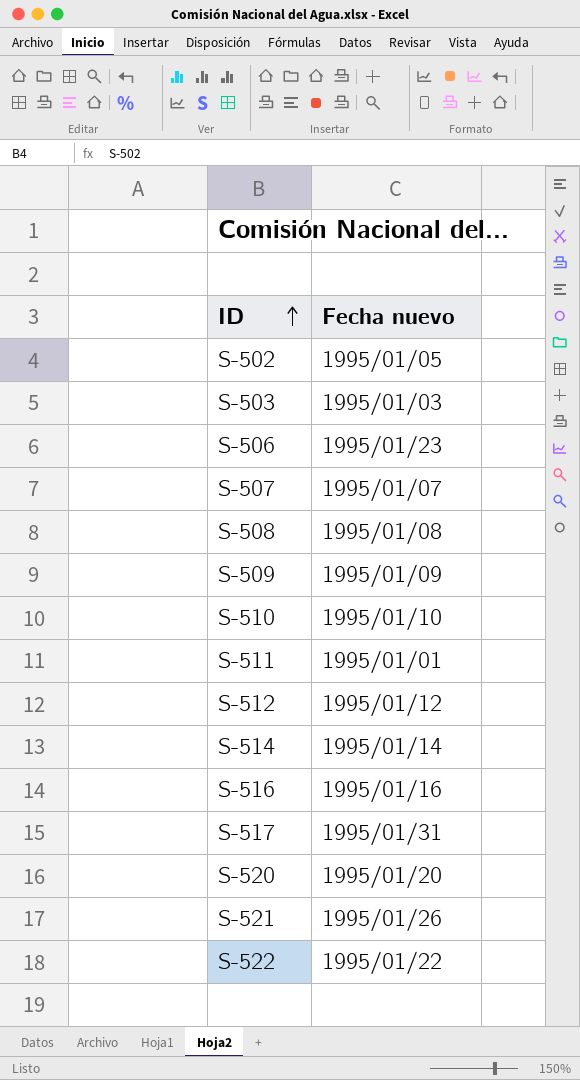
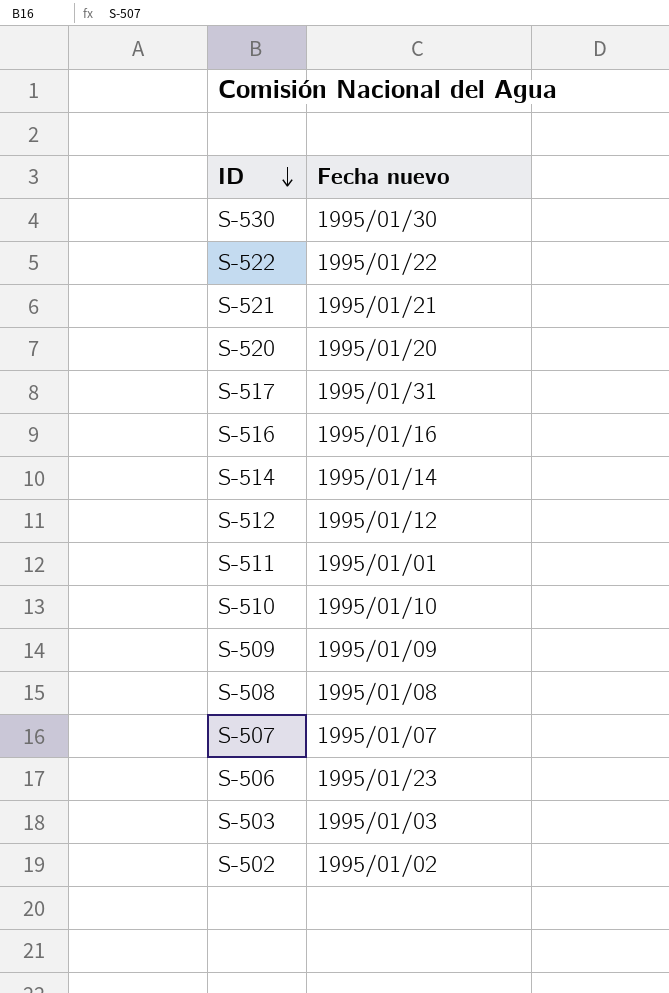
row order: ID ascending -> ID descending
row S-530: none -> 1995/01/30
S-521 | Fecha nuevo: 1995/01/26 -> 1995/01/21
S-502 | Fecha nuevo: 1995/01/05 -> 1995/01/02

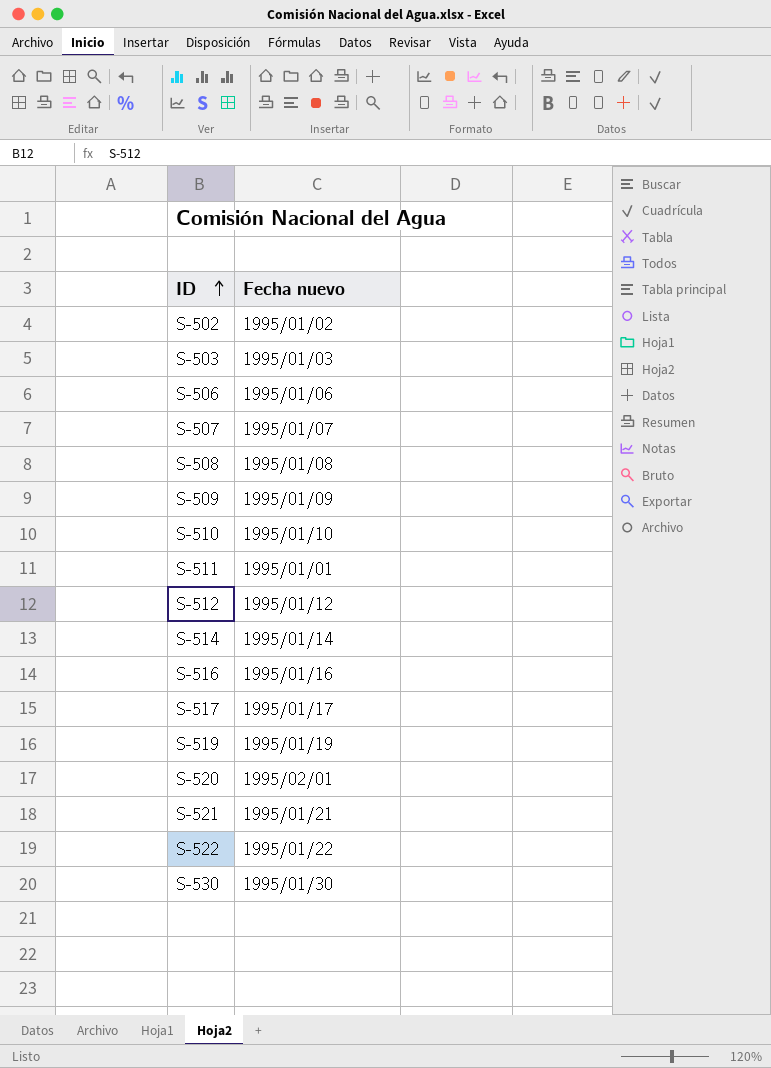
row order: ID descending -> ID ascending
S-506 | Fecha nuevo: 1995/01/23 -> 1995/01/06
S-517 | Fecha nuevo: 1995/01/31 -> 1995/01/17
row S-519: none -> 1995/01/19
S-520 | Fecha nuevo: 1995/01/20 -> 1995/02/01

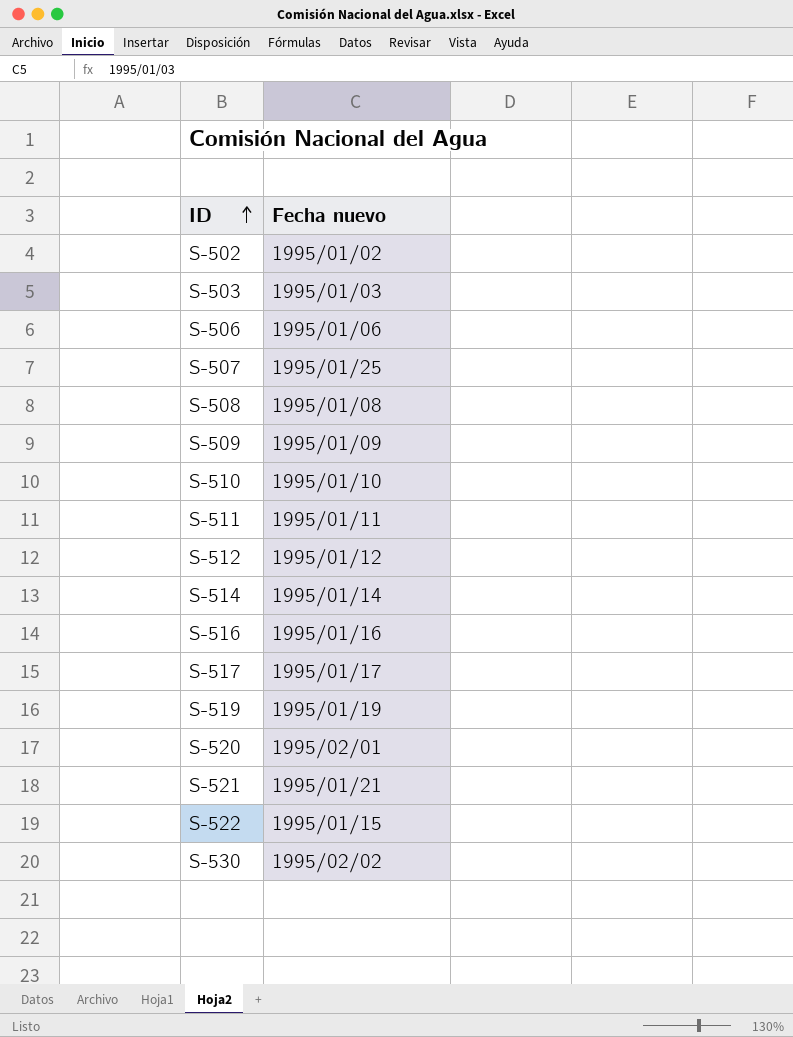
S-507 | Fecha nuevo: 1995/01/07 -> 1995/01/25
S-511 | Fecha nuevo: 1995/01/01 -> 1995/01/11
S-522 | Fecha nuevo: 1995/01/22 -> 1995/01/15
S-530 | Fecha nuevo: 1995/01/30 -> 1995/02/02

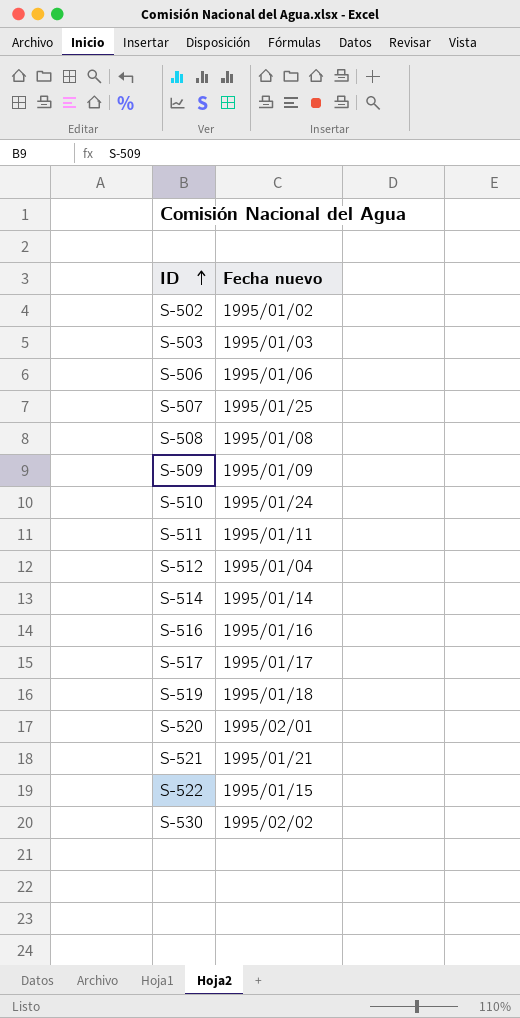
S-510 | Fecha nuevo: 1995/01/10 -> 1995/01/24
S-512 | Fecha nuevo: 1995/01/12 -> 1995/01/04
S-519 | Fecha nuevo: 1995/01/19 -> 1995/01/18

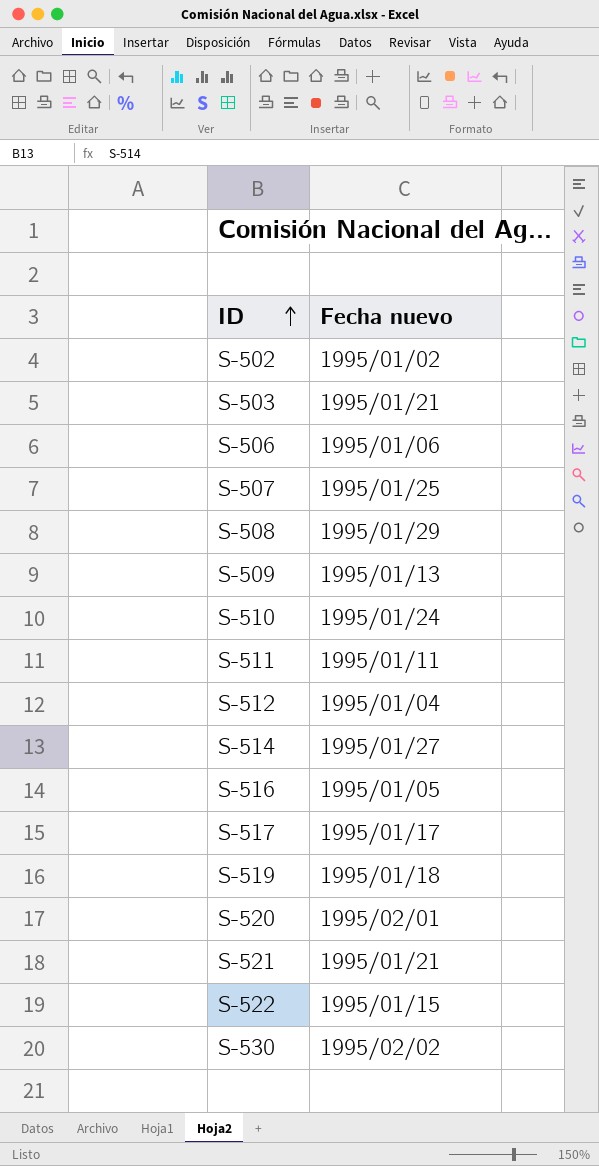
S-503 | Fecha nuevo: 1995/01/03 -> 1995/01/21
S-508 | Fecha nuevo: 1995/01/08 -> 1995/01/29
S-509 | Fecha nuevo: 1995/01/09 -> 1995/01/13
S-514 | Fecha nuevo: 1995/01/14 -> 1995/01/27
S-516 | Fecha nuevo: 1995/01/16 -> 1995/01/05

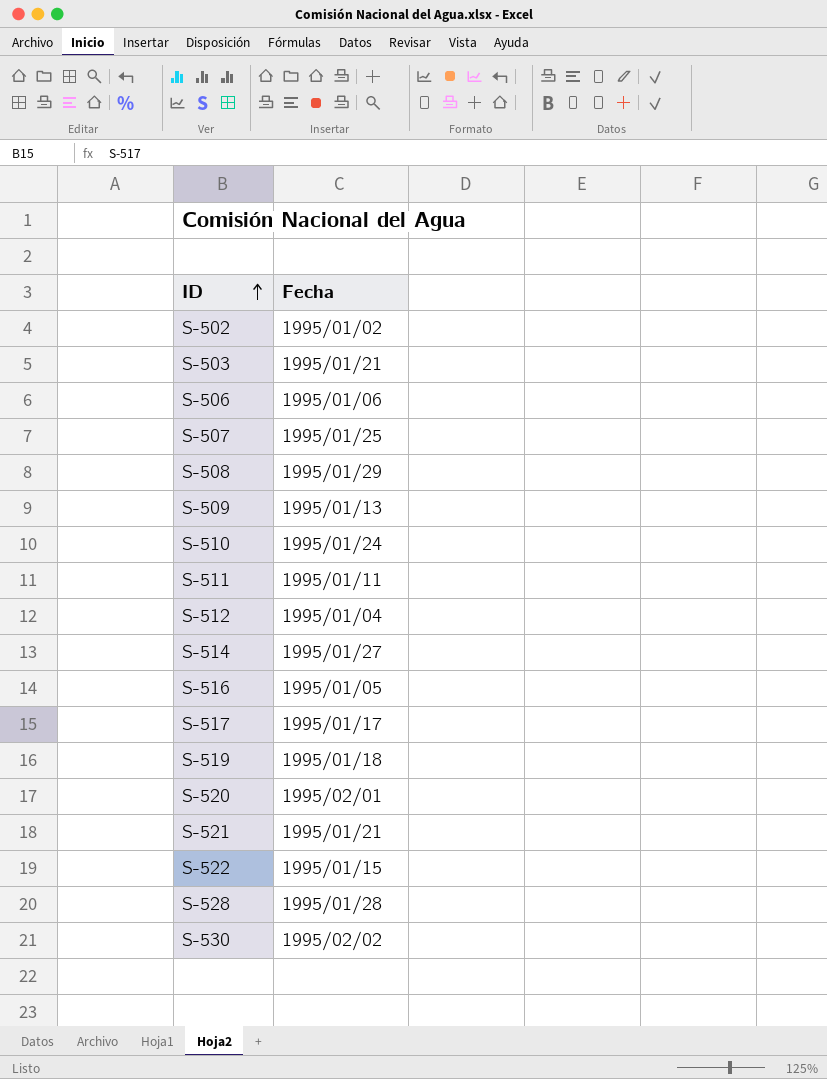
column name: Fecha nuevo -> Fecha
row S-528: none -> 1995/01/28

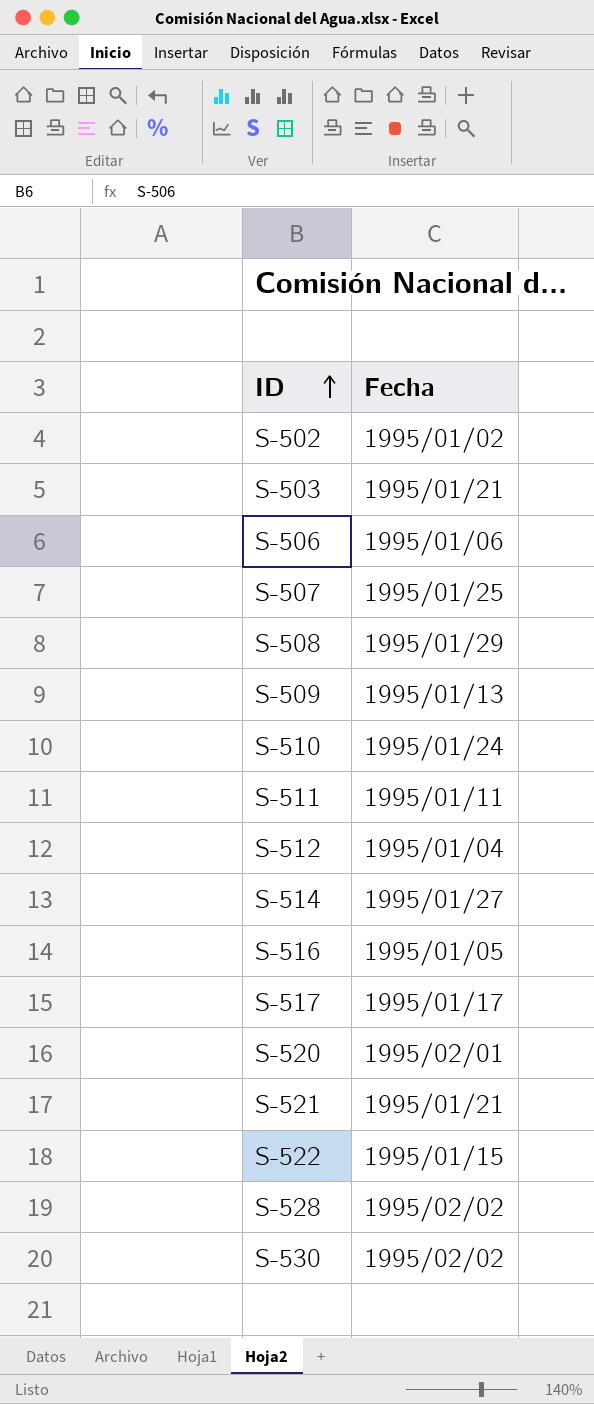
row S-519: 1995/01/18 -> none
S-528 | Fecha: 1995/01/28 -> 1995/02/02

